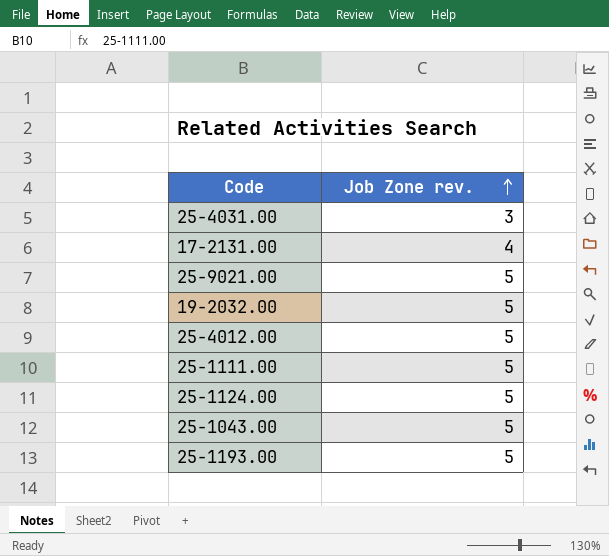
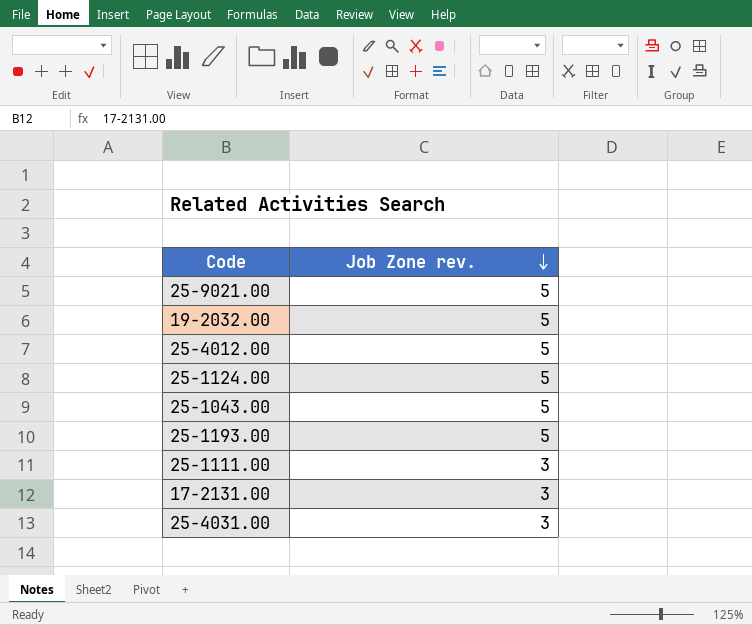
row order: Job Zone rev. ascending -> Job Zone rev. descending
25-1111.00 | Job Zone rev.: 5 -> 3
17-2131.00 | Job Zone rev.: 4 -> 3

